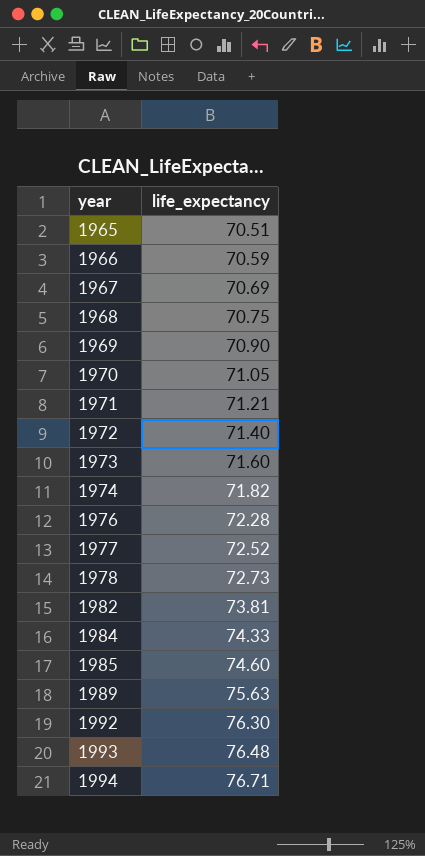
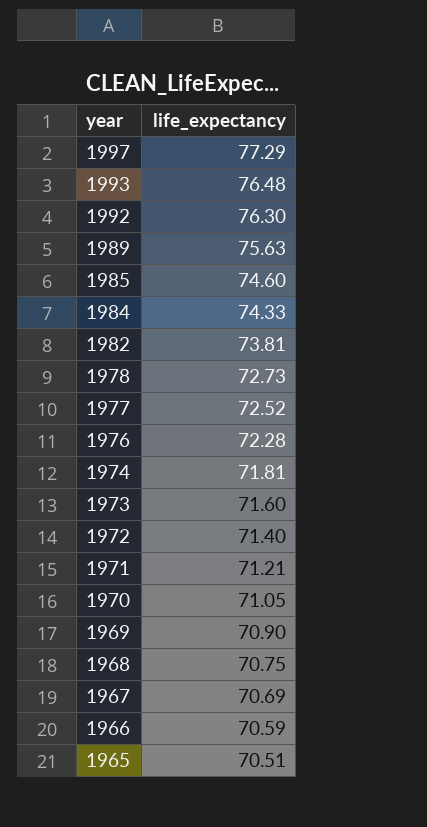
row order: year ascending -> year descending
row 1994: 76.71 -> none
row 1997: none -> 77.29
1974 | life_expectancy: 71.82 -> 71.81

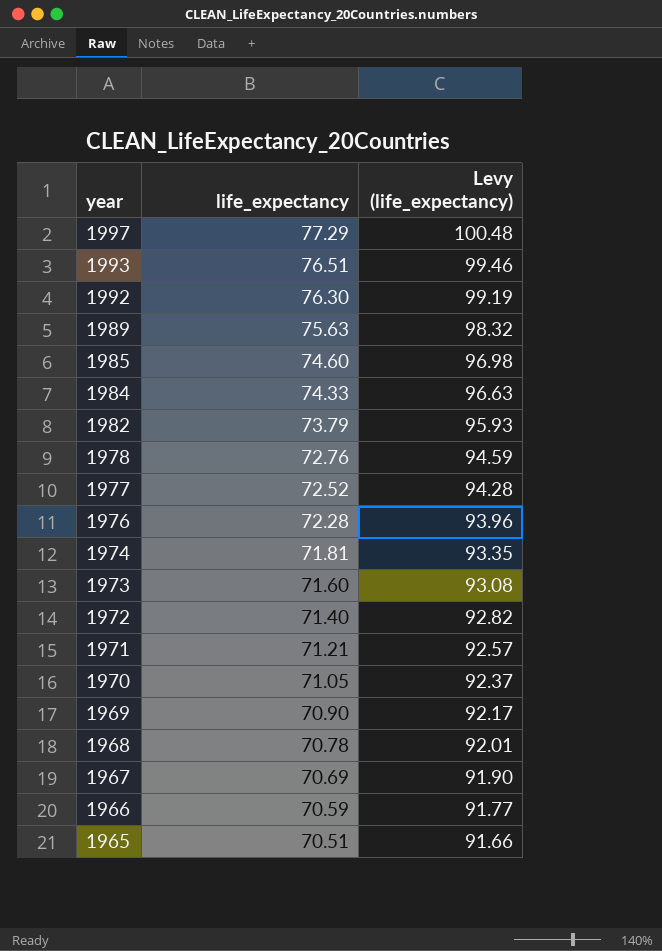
column Levy (life_expectancy) | formula: none -> [life_expectancy] * 1.3
1993 | life_expectancy: 76.48 -> 76.51
1982 | life_expectancy: 73.81 -> 73.79
1978 | life_expectancy: 72.73 -> 72.76
1968 | life_expectancy: 70.75 -> 70.78

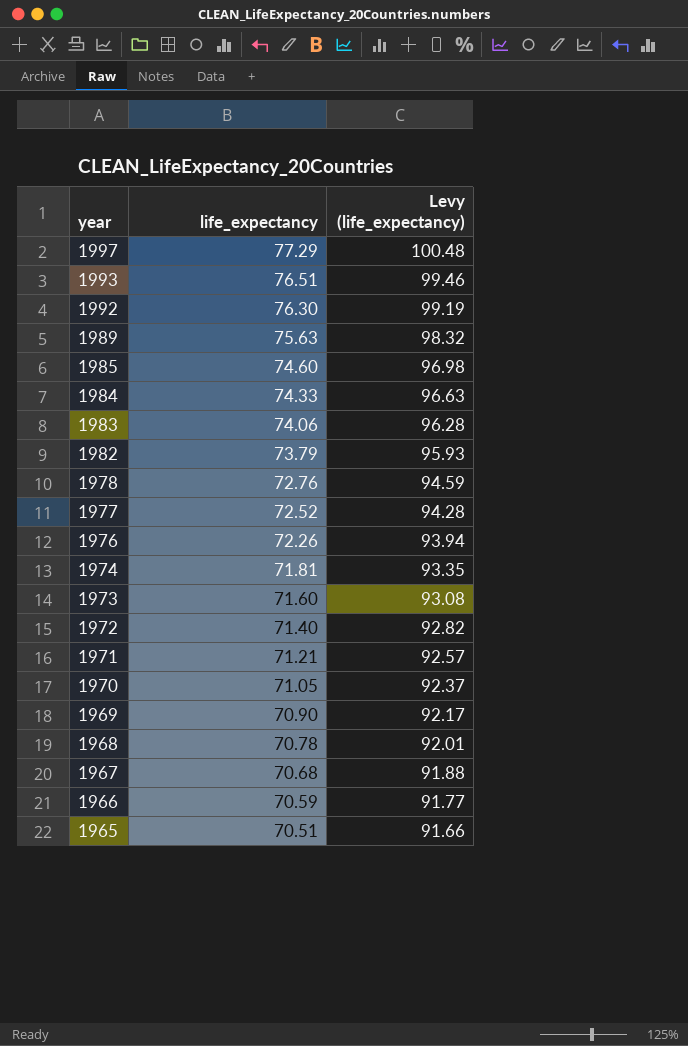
row 1983: none -> 74.06 | 96.28
1976 | life_expectancy: 72.28 -> 72.26
1976 | Levy (life_expectancy): 93.96 -> 93.94
1967 | life_expectancy: 70.69 -> 70.68
1967 | Levy (life_expectancy): 91.90 -> 91.88

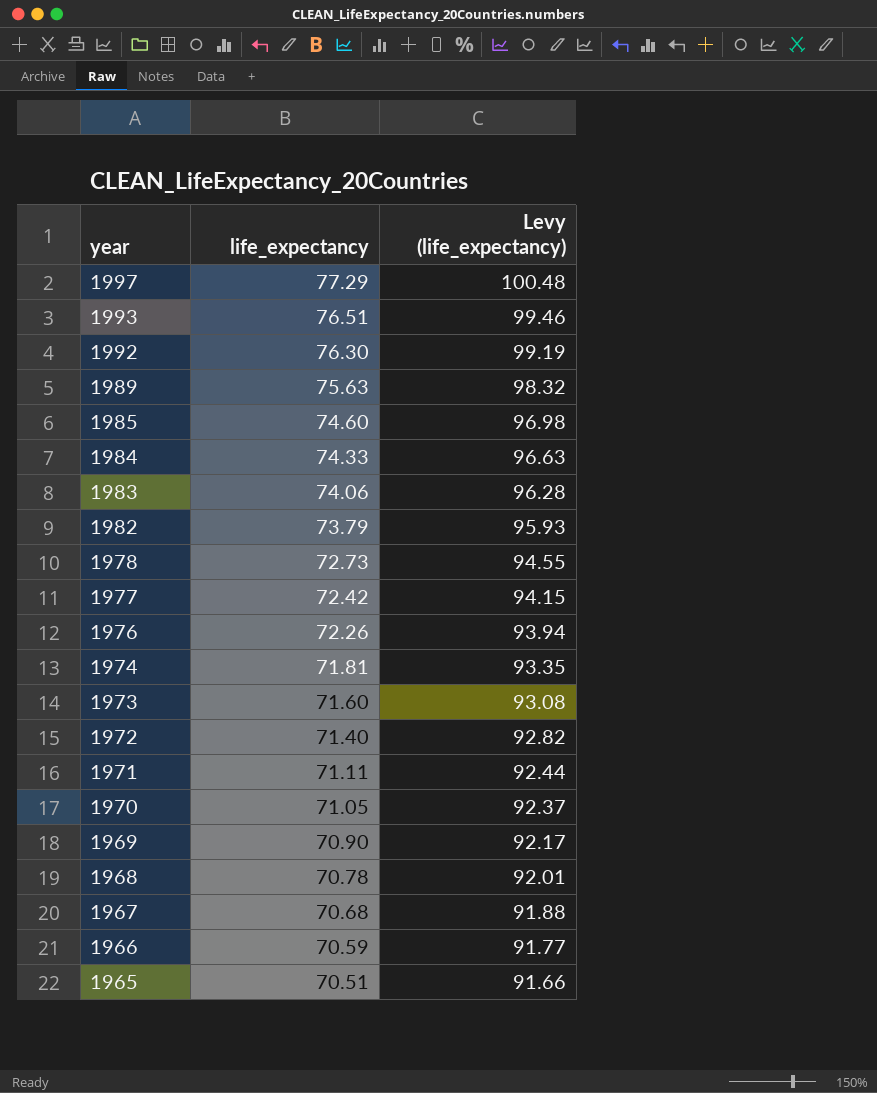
1978 | life_expectancy: 72.76 -> 72.73
1978 | Levy (life_expectancy): 94.59 -> 94.55
1977 | life_expectancy: 72.52 -> 72.42
1977 | Levy (life_expectancy): 94.28 -> 94.15
1971 | life_expectancy: 71.21 -> 71.11
1971 | Levy (life_expectancy): 92.57 -> 92.44

